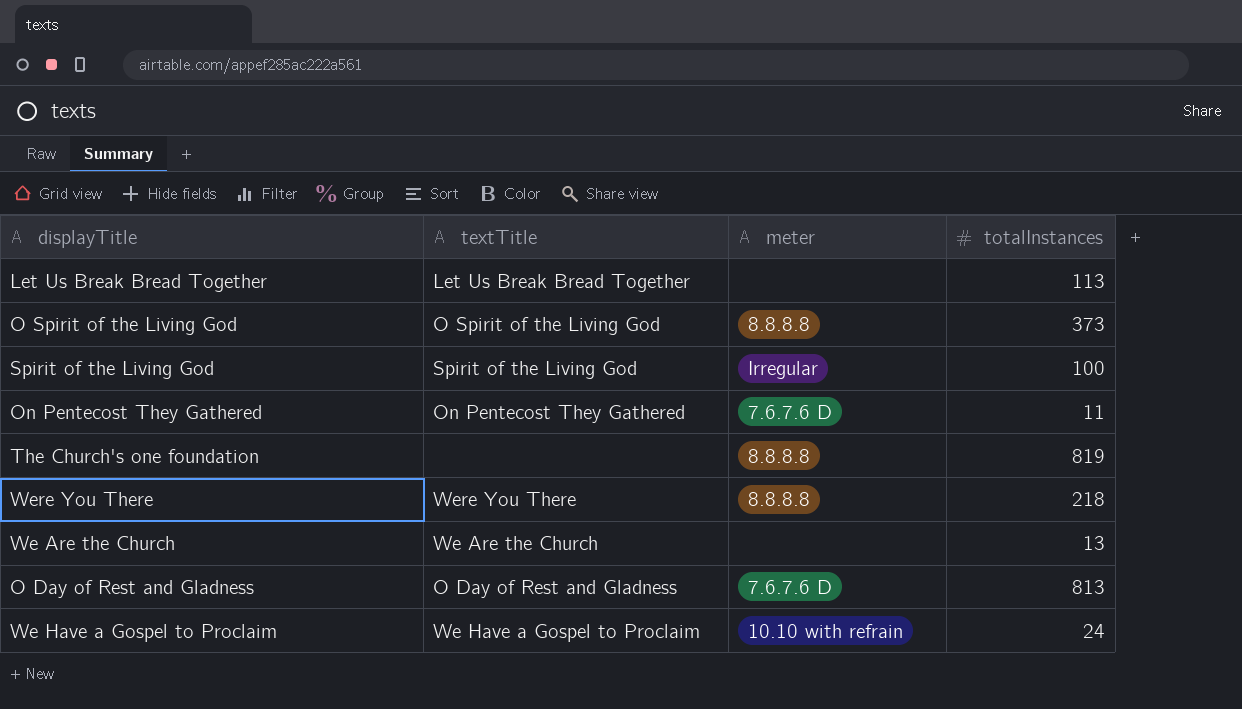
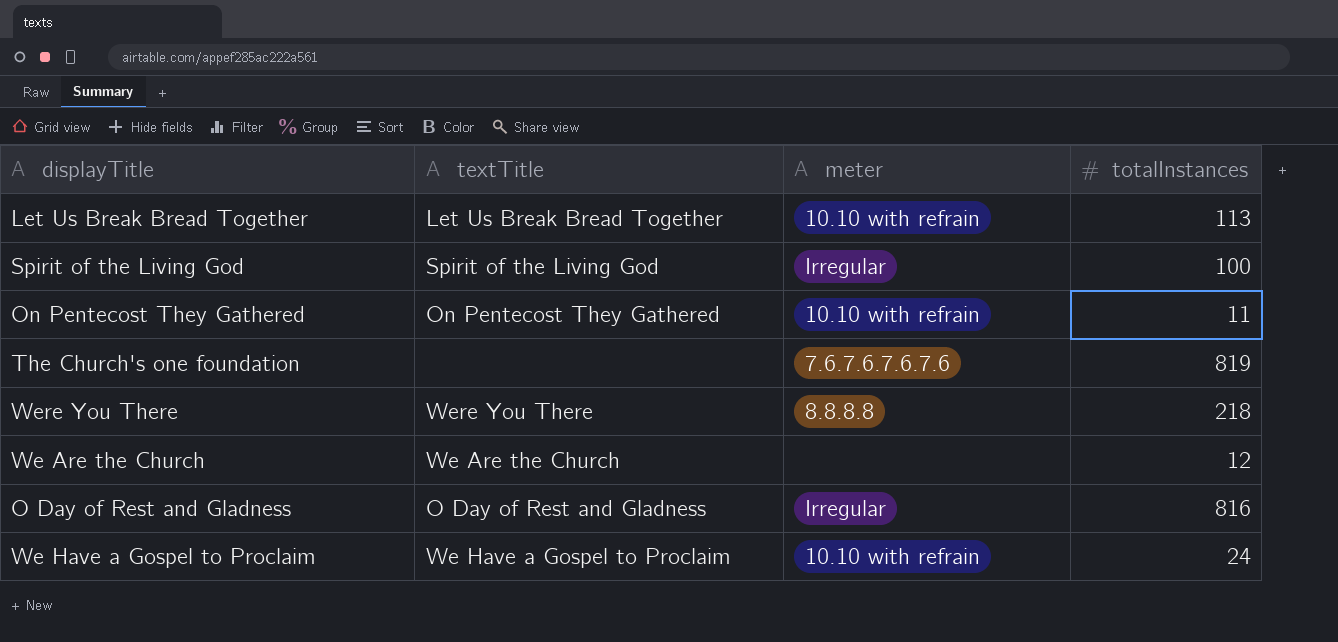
row O Spirit of the Living God: O Spirit of the Living God | 8.8.8.8 | 373 -> none
Let Us Break Bread Together | meter: none -> 10.10 with refrain
On Pentecost They Gathered | meter: 7.6.7.6 D -> 10.10 with refrain
The Church's one foundation | meter: 8.8.8.8 -> 7.6.7.6.7.6.7.6
We Are the Church | totalInstances: 13 -> 12
O Day of Rest and Gladness | meter: 7.6.7.6 D -> Irregular
O Day of Rest and Gladness | totalInstances: 813 -> 816

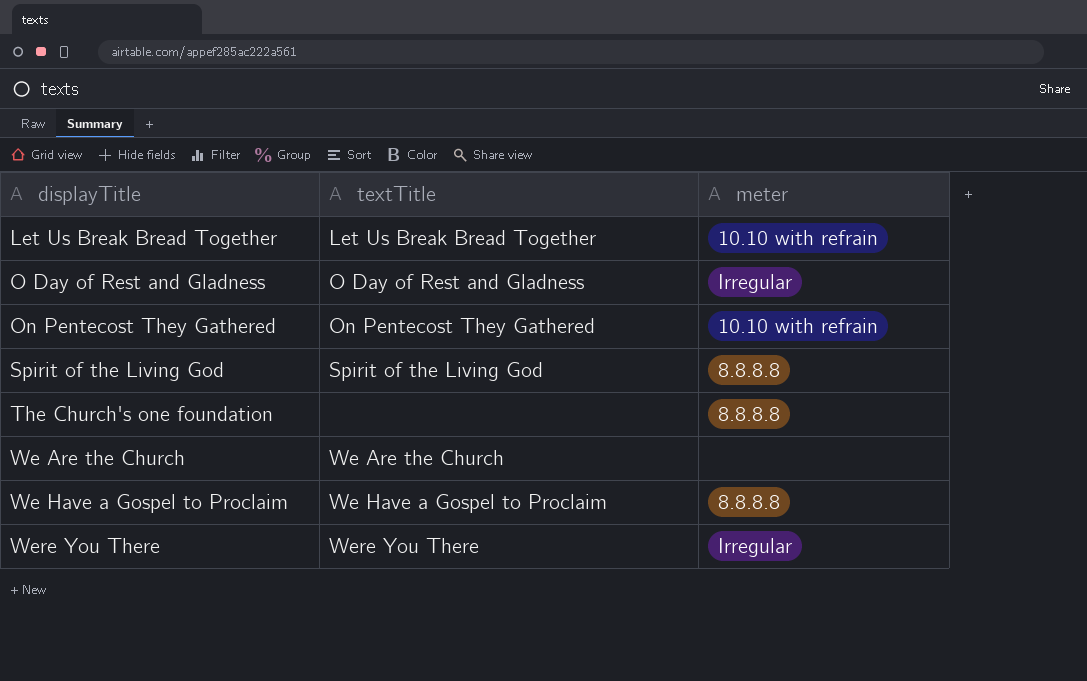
row order: none -> displayTitle ascending
column totalInstances | position: 4 -> none
Spirit of the Living God | meter: Irregular -> 8.8.8.8
The Church's one foundation | meter: 7.6.7.6.7.6.7.6 -> 8.8.8.8
We Have a Gospel to Proclaim | meter: 10.10 with refrain -> 8.8.8.8
Were You There | meter: 8.8.8.8 -> Irregular

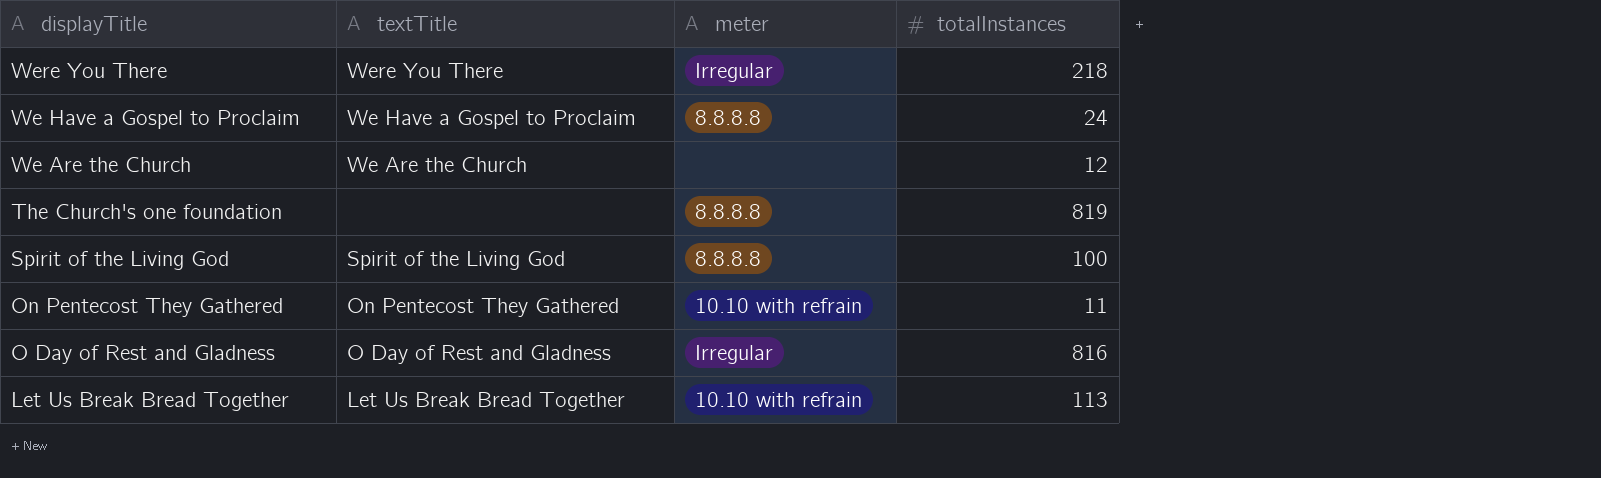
row order: displayTitle ascending -> displayTitle descending
column totalInstances | position: none -> 4

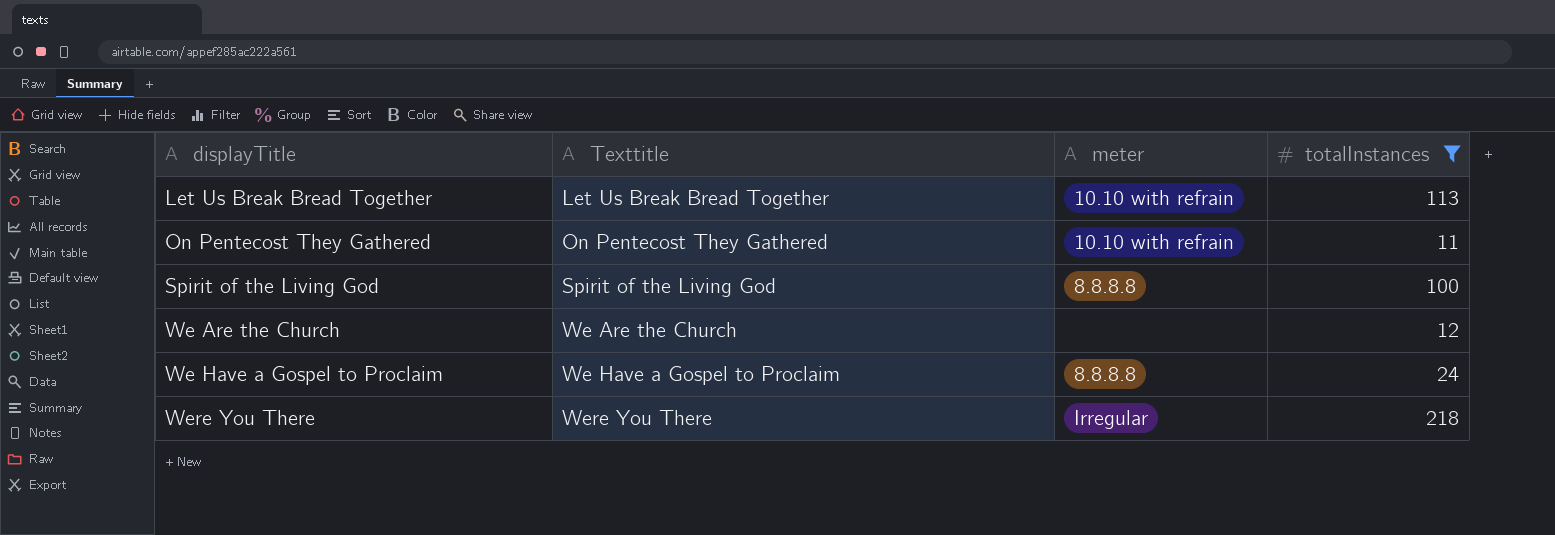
filter: none -> totalInstances <= 218
row order: displayTitle descending -> displayTitle ascending
column name: textTitle -> Texttitle

